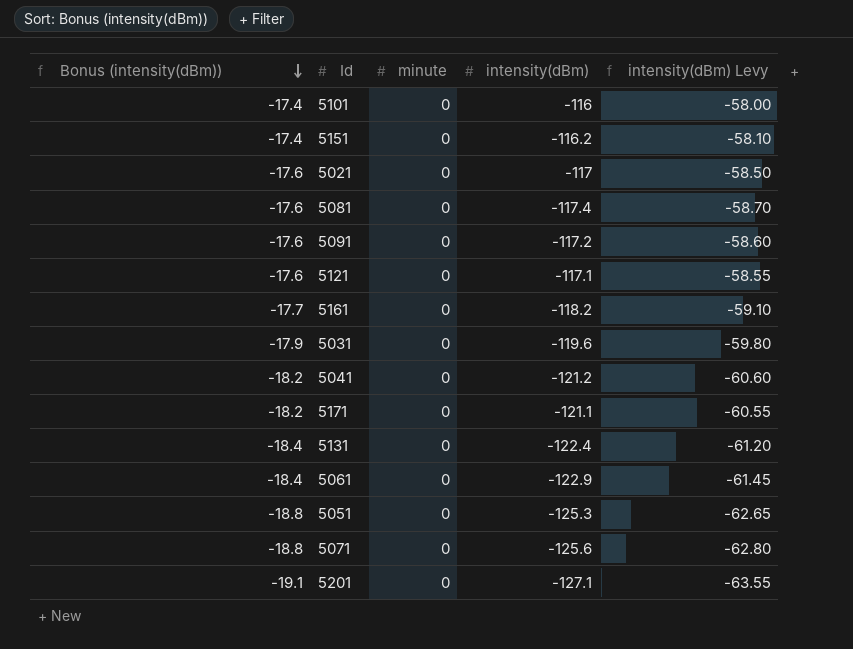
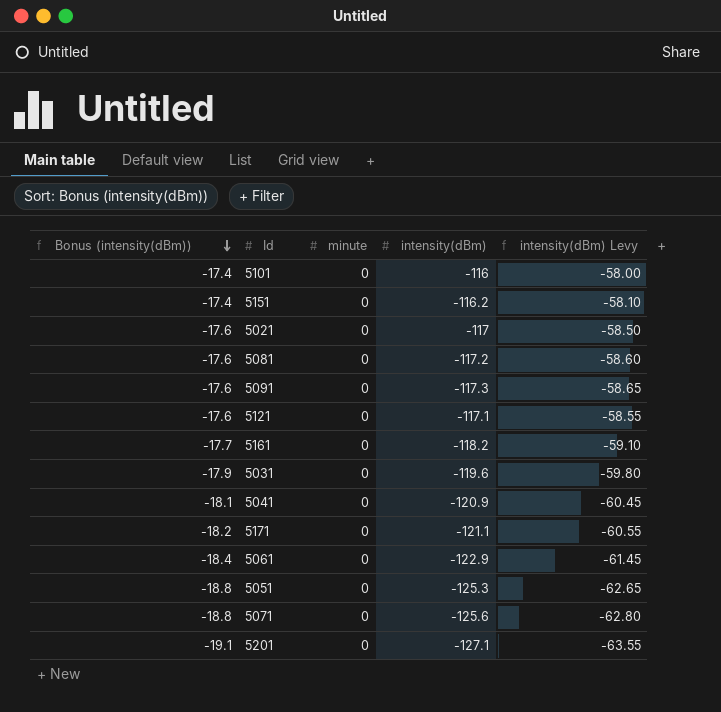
row 5131: -18.4 | 0 | -122.4 | -61.20 -> none
5081 | intensity(dBm): -117.4 -> -117.2
5081 | intensity(dBm) Levy: -58.70 -> -58.60
5091 | intensity(dBm): -117.2 -> -117.3
5091 | intensity(dBm) Levy: -58.60 -> -58.65
5041 | Bonus (intensity(dBm)): -18.2 -> -18.1
5041 | intensity(dBm): -121.2 -> -120.9
5041 | intensity(dBm) Levy: -60.60 -> -60.45

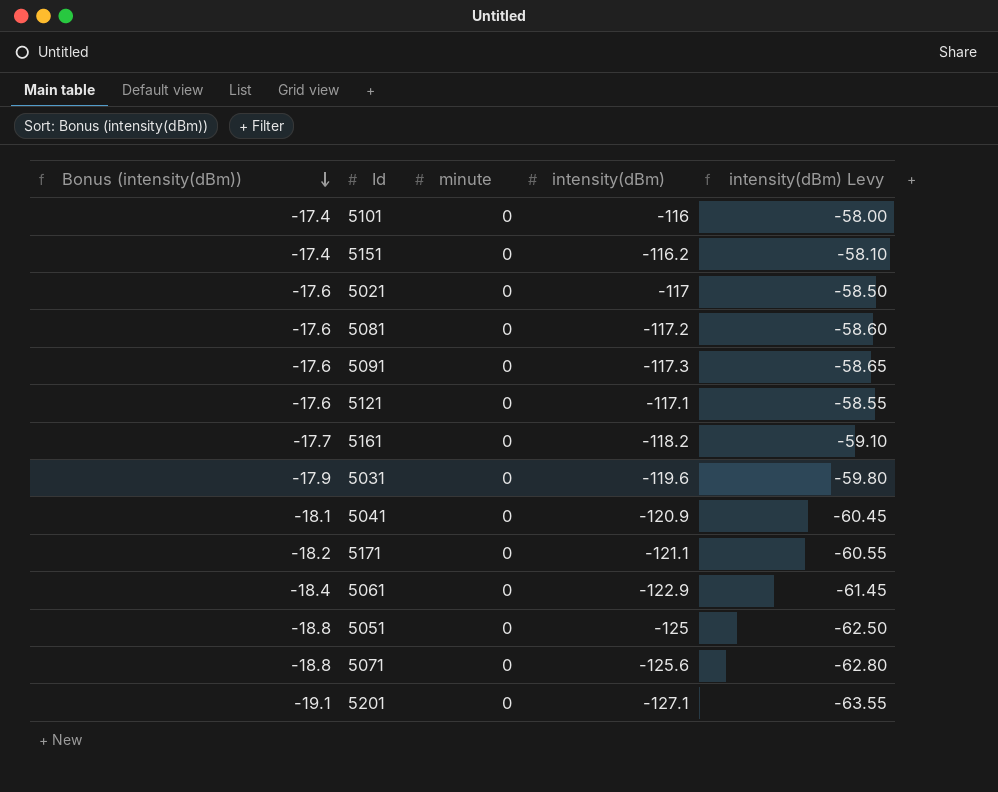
5051 | intensity(dBm): -125.3 -> -125
5051 | intensity(dBm) Levy: -62.65 -> -62.50

